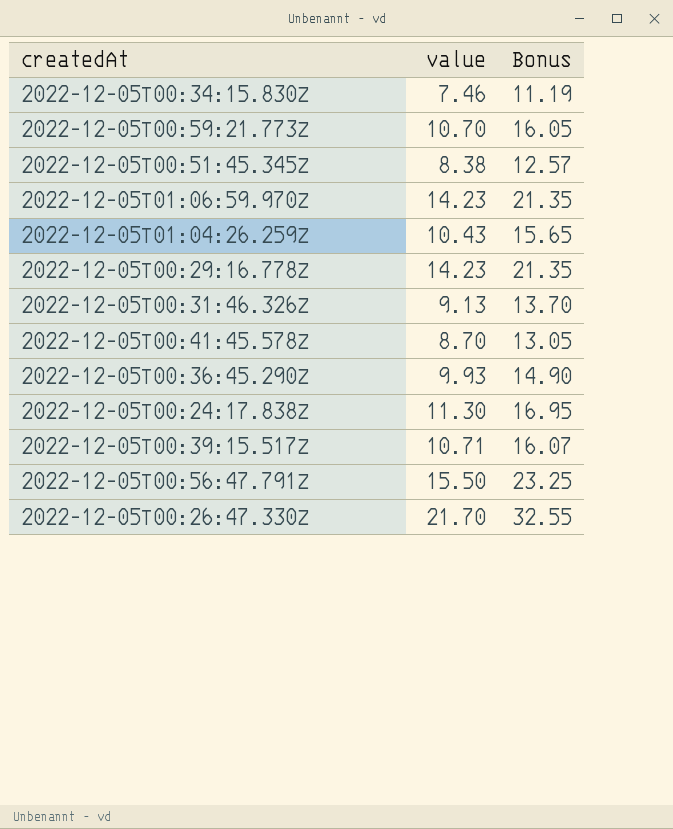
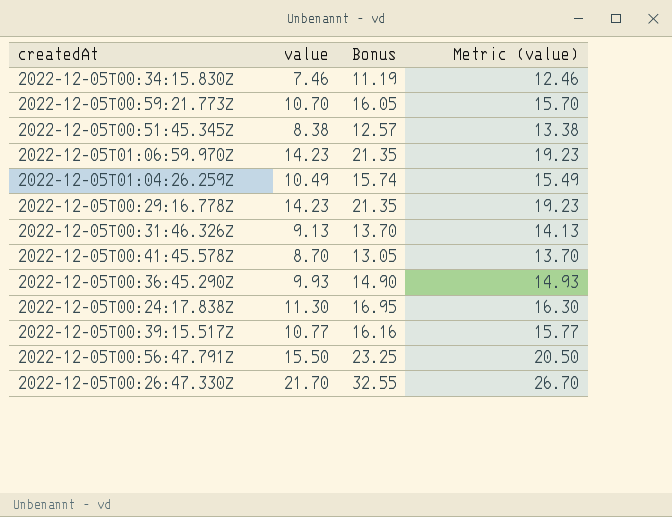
column Metric (value) | formula: none -> [value] + 5
2022-12-05T01:04:26.259Z | value: 10.43 -> 10.49
2022-12-05T01:04:26.259Z | Bonus: 15.65 -> 15.74
2022-12-05T00:39:15.517Z | value: 10.71 -> 10.77
2022-12-05T00:39:15.517Z | Bonus: 16.07 -> 16.16

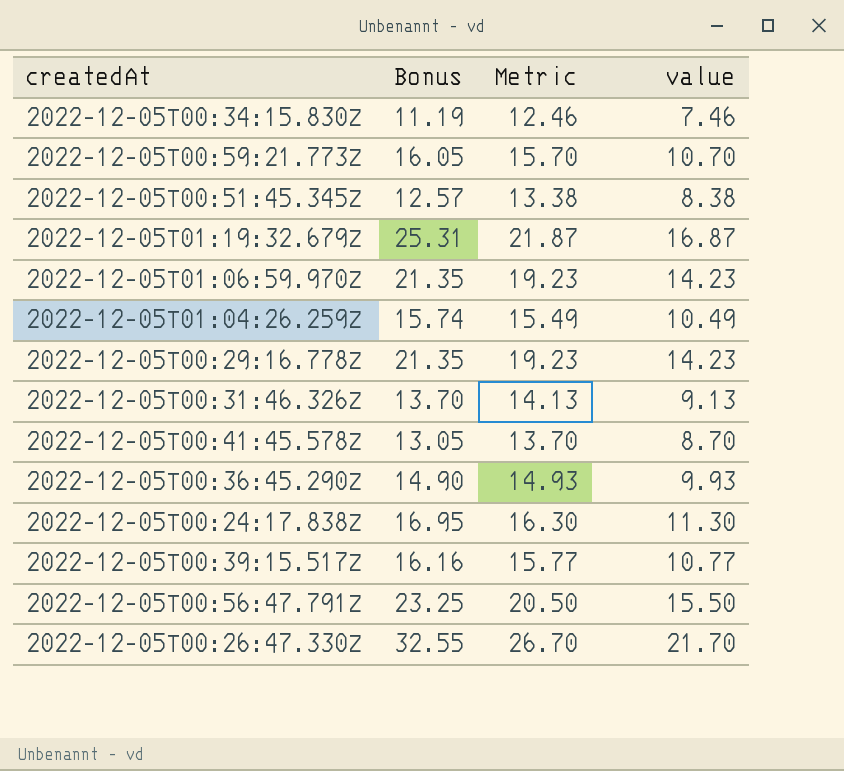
column name: Metric (value) -> Metric
column value | position: 2 -> 4
row 2022-12-05T01:19:32.679Z: none -> 25.31 | 21.87 | 16.87

